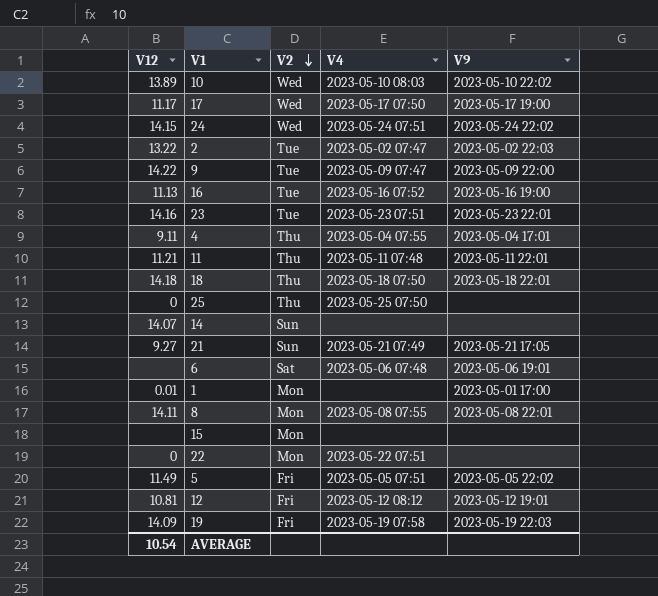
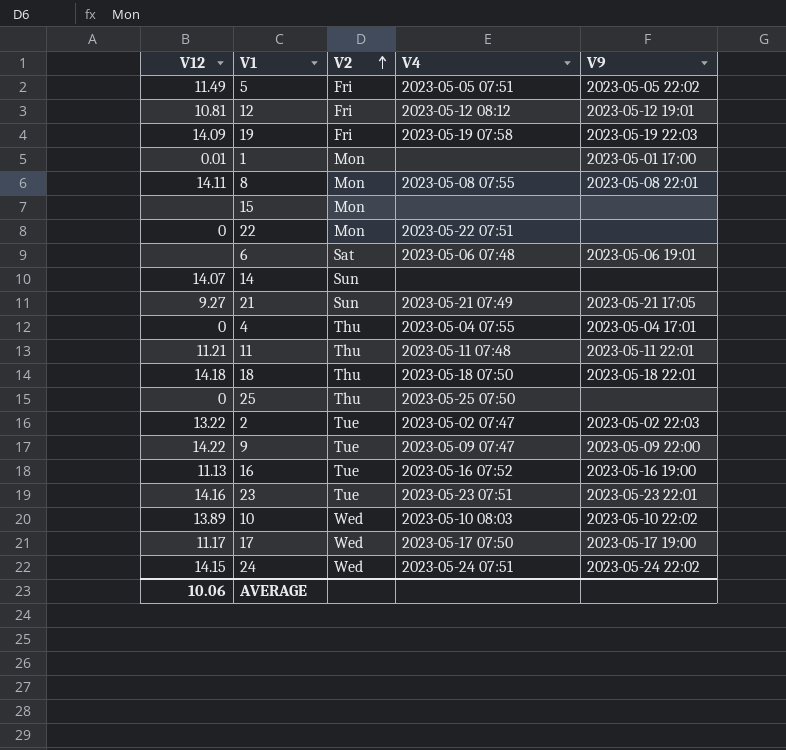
row order: V2 descending -> V2 ascending
4 | V12: 9.11 -> 0
AVERAGE | V12: 10.54 -> 10.06

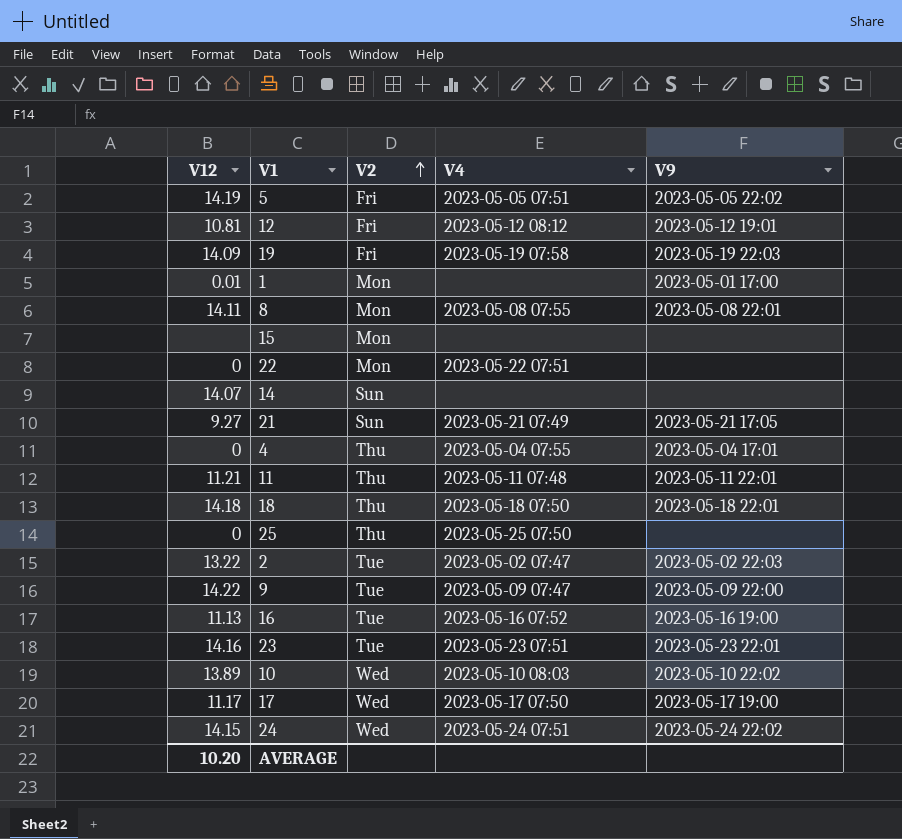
row 6: none | Sat | 2023-05-06 07:48 | 2023-05-06 19:01 -> none
5 | V12: 11.49 -> 14.19
AVERAGE | V12: 10.06 -> 10.20

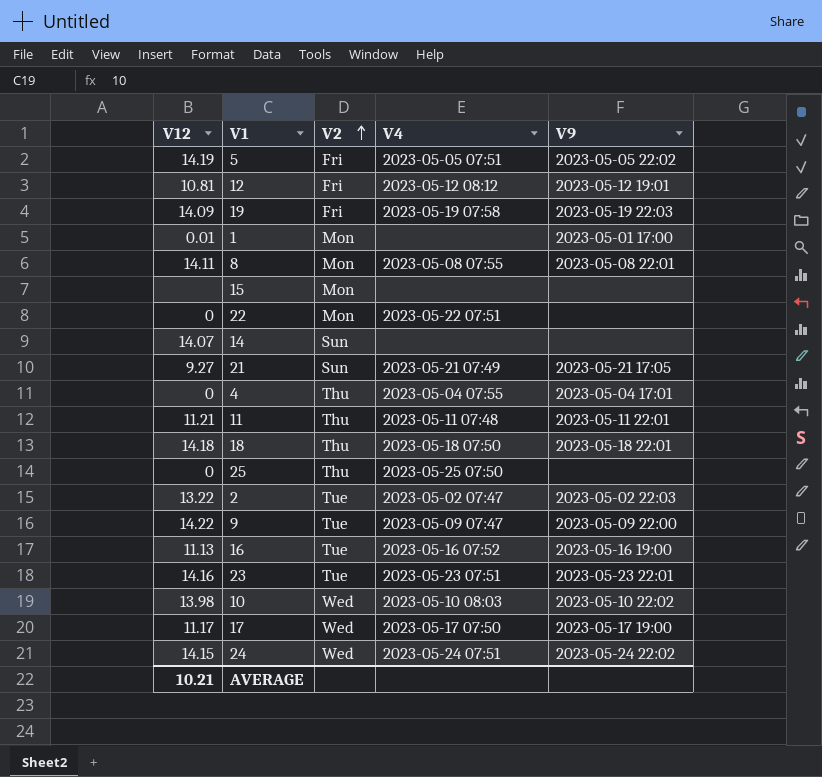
10 | V12: 13.89 -> 13.98
AVERAGE | V12: 10.20 -> 10.21

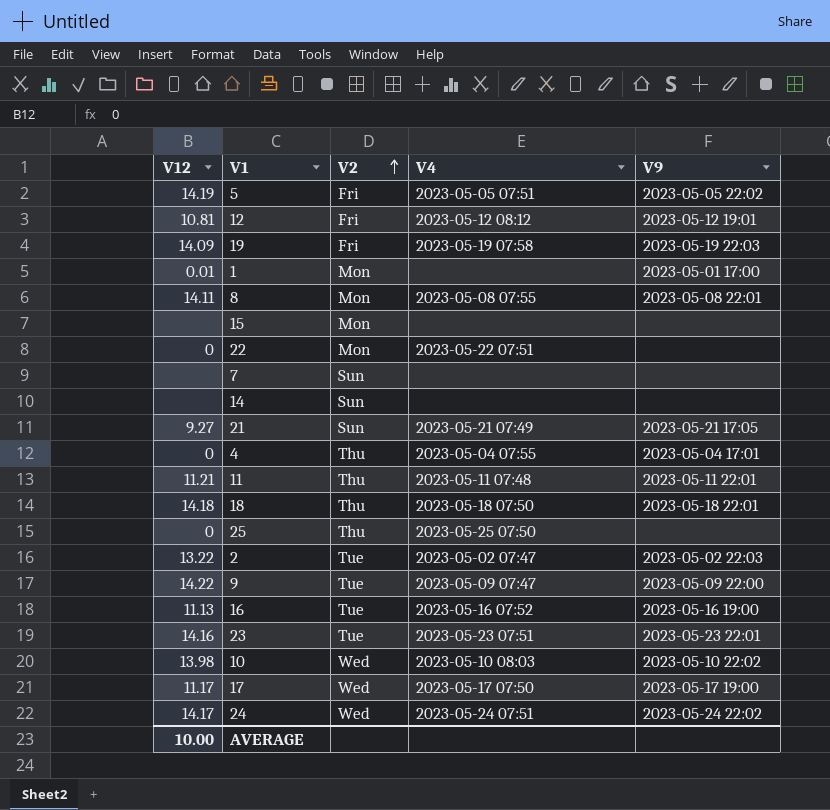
row 7: none -> none | Sun | none | none
14 | V12: 14.07 -> none
24 | V12: 14.15 -> 14.17
AVERAGE | V12: 10.21 -> 10.00

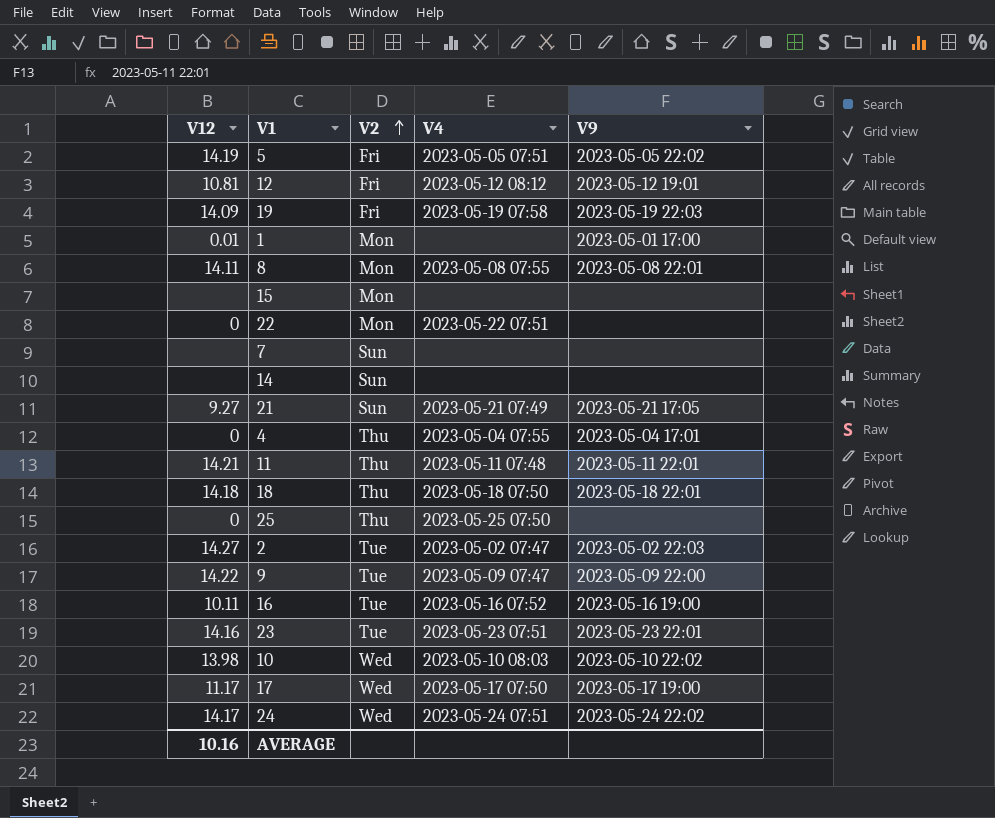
11 | V12: 11.21 -> 14.21
2 | V12: 13.22 -> 14.27
16 | V12: 11.13 -> 10.11
AVERAGE | V12: 10.00 -> 10.16

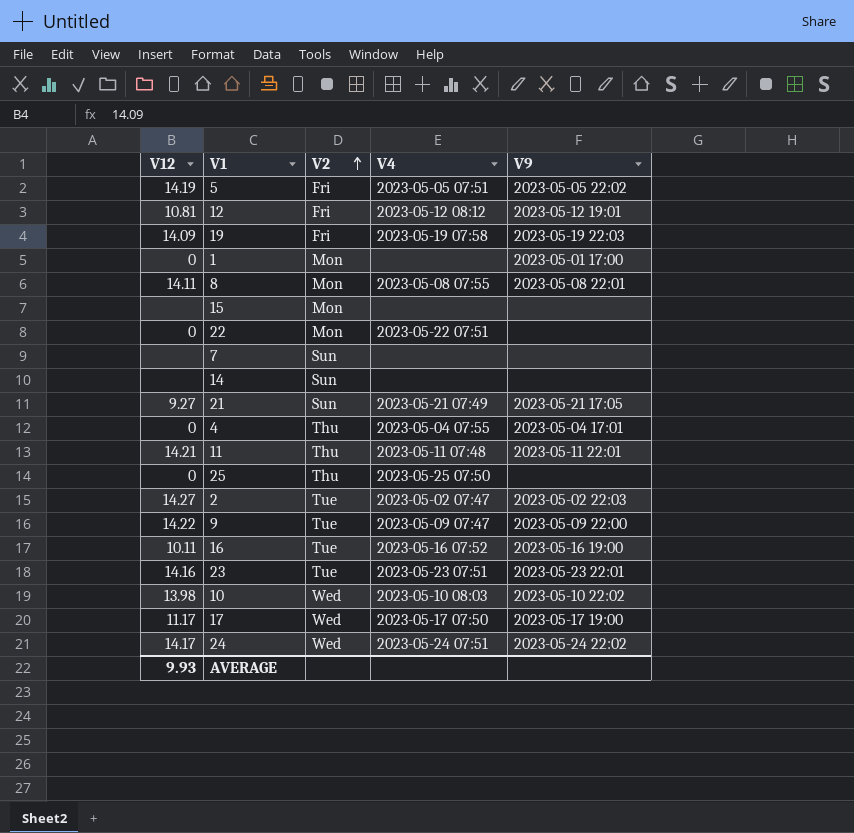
row 18: 14.18 | Thu | 2023-05-18 07:50 | 2023-05-18 22:01 -> none
1 | V12: 0.01 -> 0
AVERAGE | V12: 10.16 -> 9.93

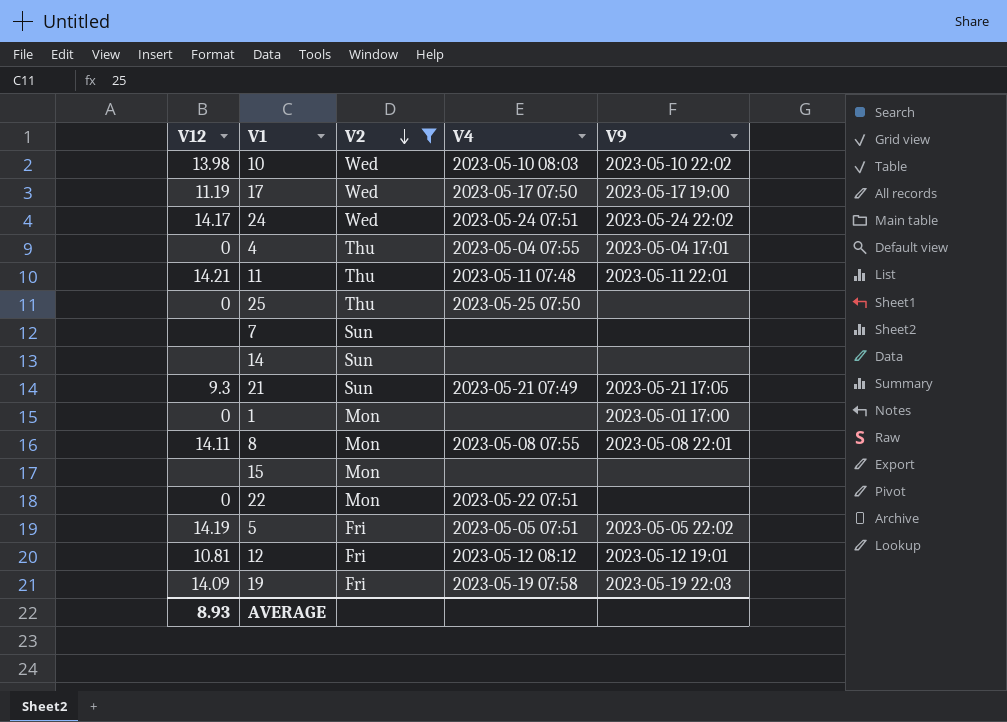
filter: none -> V2 != Tue
row order: V2 ascending -> V2 descending
17 | V12: 11.17 -> 11.19
21 | V12: 9.27 -> 9.3
AVERAGE | V12: 9.93 -> 8.93

